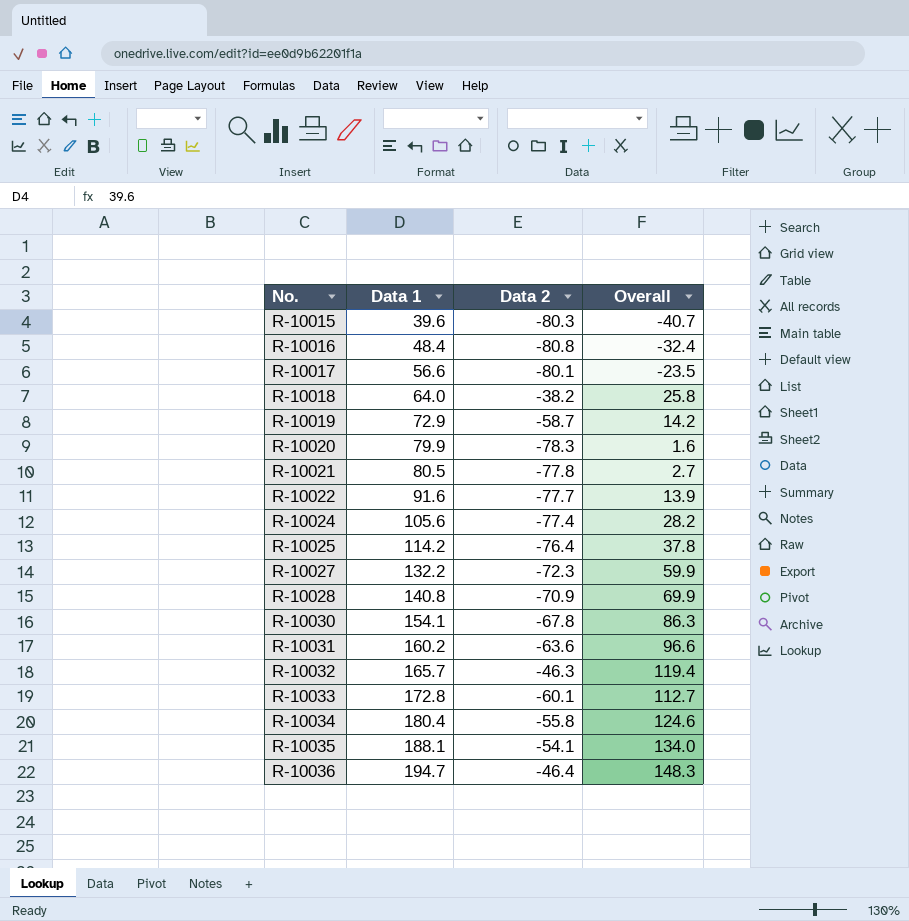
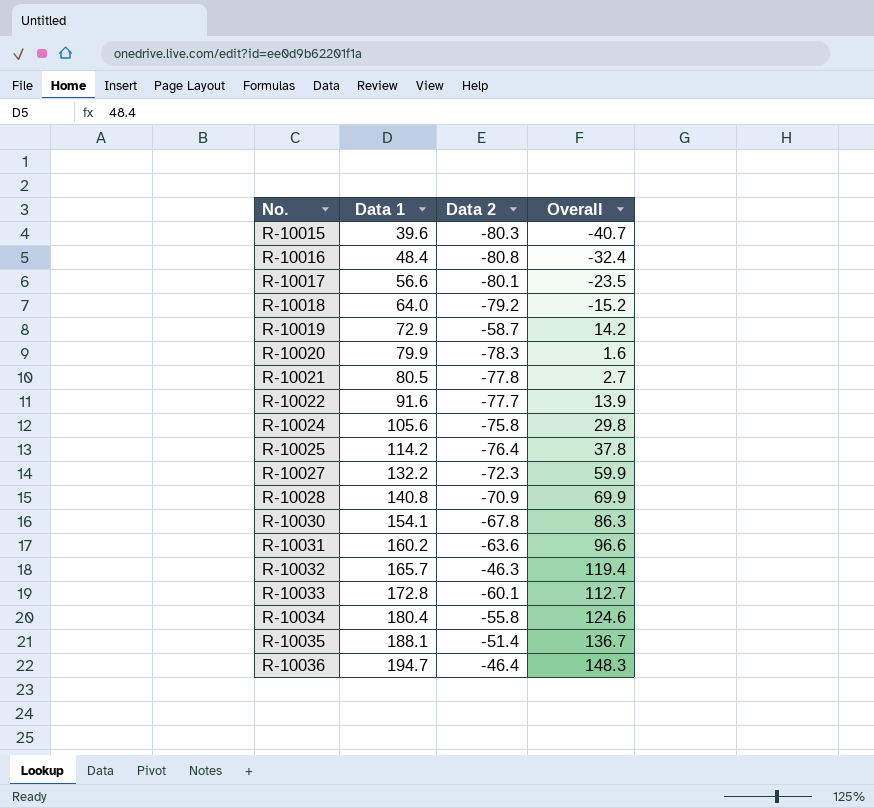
R-10018 | Data 2: -38.2 -> -79.2
R-10018 | Overall: 25.8 -> -15.2
R-10024 | Data 2: -77.4 -> -75.8
R-10024 | Overall: 28.2 -> 29.8
R-10035 | Data 2: -54.1 -> -51.4
R-10035 | Overall: 134.0 -> 136.7

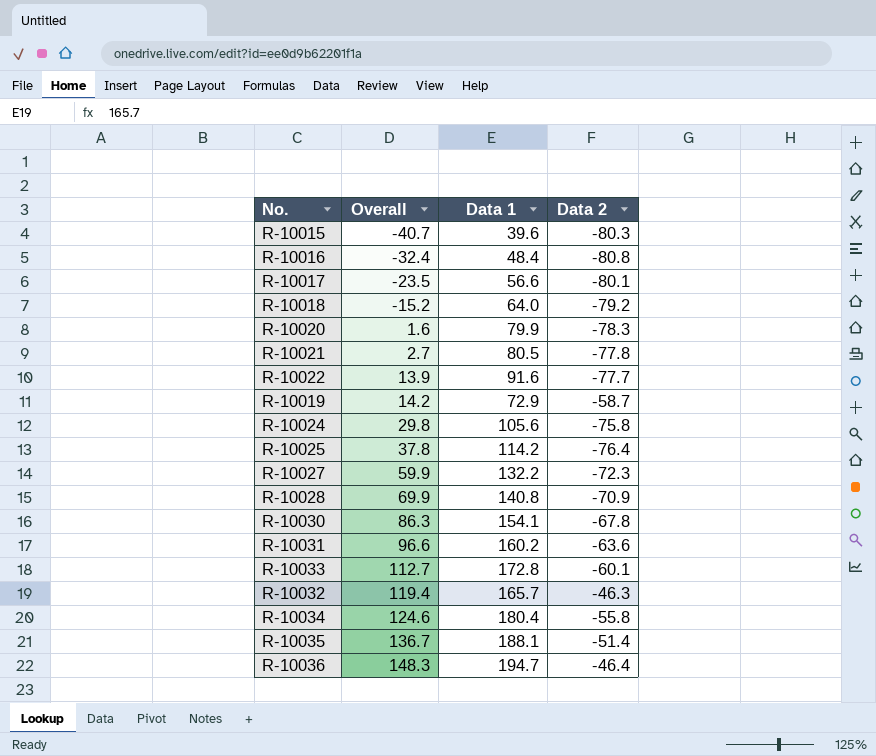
row order: No. ascending -> Overall ascending
column Overall | position: 4 -> 2

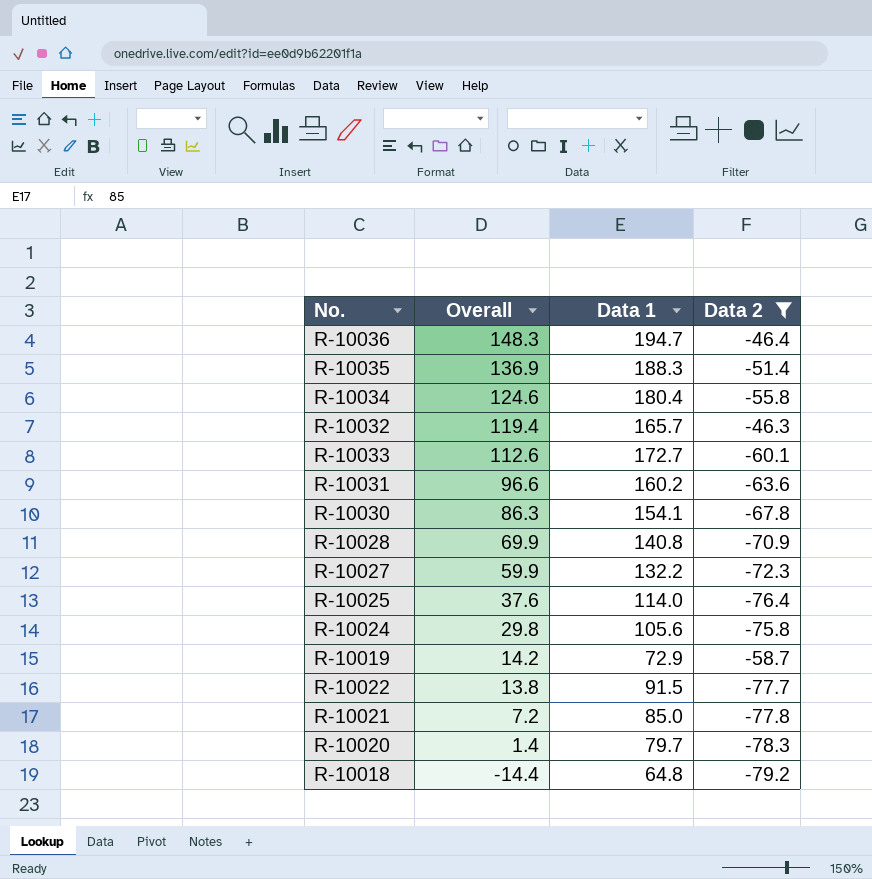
filter: none -> Data 2 >= -79.2
row order: Overall ascending -> Overall descending
R-10035 | Overall: 136.7 -> 136.9
R-10035 | Data 1: 188.1 -> 188.3
R-10033 | Overall: 112.7 -> 112.6
R-10033 | Data 1: 172.8 -> 172.7
R-10025 | Overall: 37.8 -> 37.6
R-10025 | Data 1: 114.2 -> 114.0
R-10022 | Overall: 13.9 -> 13.8
R-10022 | Data 1: 91.6 -> 91.5
R-10021 | Overall: 2.7 -> 7.2
R-10021 | Data 1: 80.5 -> 85.0
R-10020 | Overall: 1.6 -> 1.4
R-10020 | Data 1: 79.9 -> 79.7
R-10018 | Overall: -15.2 -> -14.4
R-10018 | Data 1: 64.0 -> 64.8

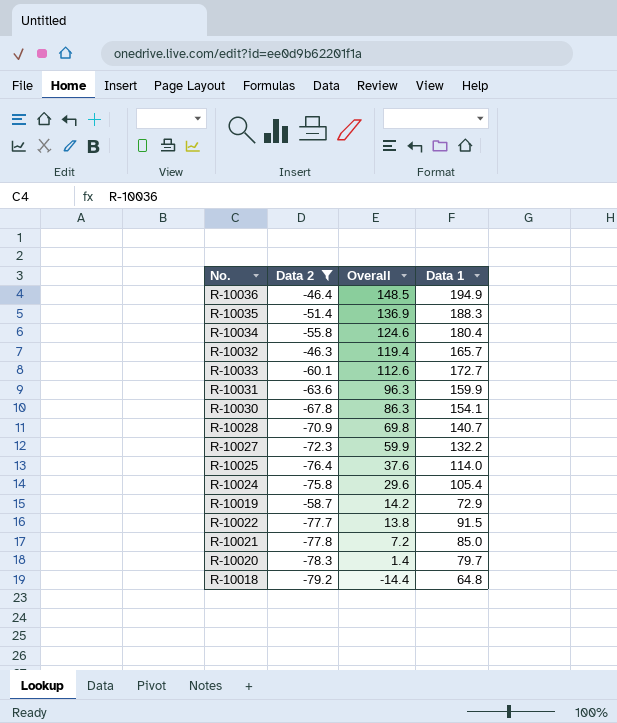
column Data 2 | position: 4 -> 2
R-10036 | Overall: 148.3 -> 148.5
R-10036 | Data 1: 194.7 -> 194.9
R-10031 | Overall: 96.6 -> 96.3
R-10031 | Data 1: 160.2 -> 159.9
R-10028 | Overall: 69.9 -> 69.8
R-10028 | Data 1: 140.8 -> 140.7
R-10024 | Overall: 29.8 -> 29.6
R-10024 | Data 1: 105.6 -> 105.4

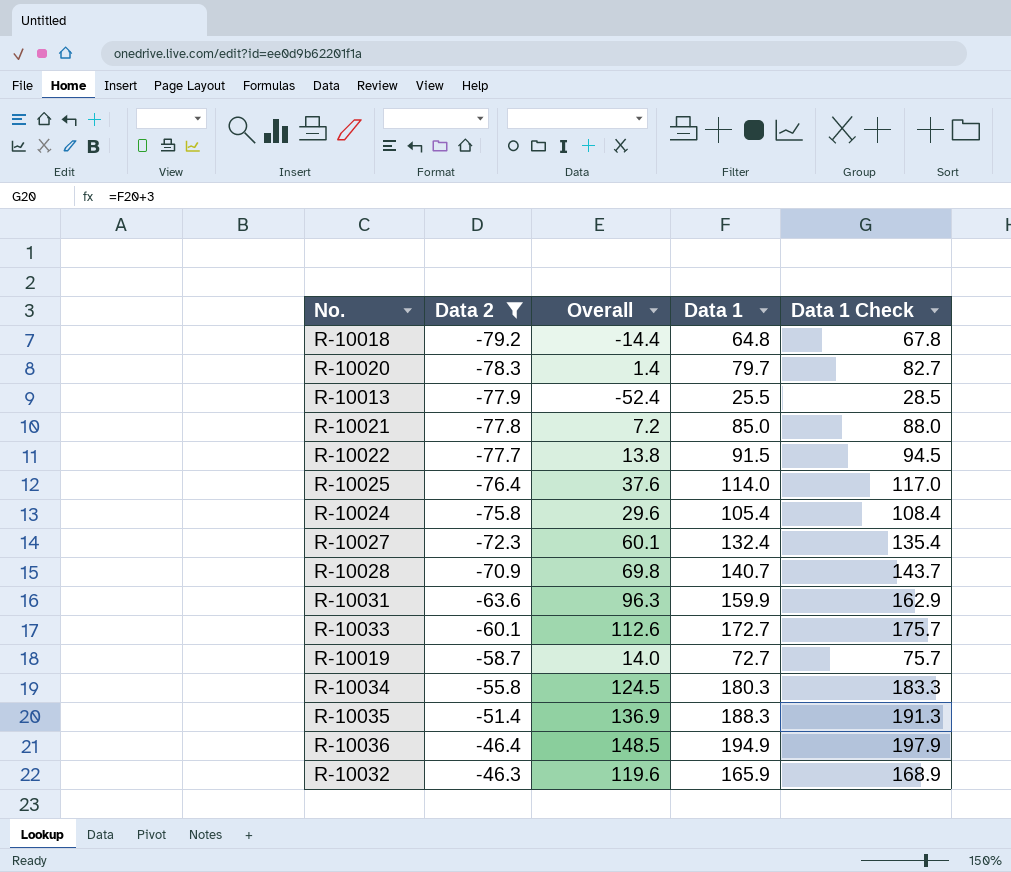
row order: Overall descending -> Data 2 ascending
column Data 1 Check | formula: none -> [Data 1] + 3
row R-10030: -67.8 | 86.3 | 154.1 -> none
row R-10013: none -> -77.9 | -52.4 | 25.5 | 28.5
R-10027 | Overall: 59.9 -> 60.1
R-10027 | Data 1: 132.2 -> 132.4
R-10019 | Overall: 14.2 -> 14.0
R-10019 | Data 1: 72.9 -> 72.7
R-10034 | Overall: 124.6 -> 124.5
R-10034 | Data 1: 180.4 -> 180.3
R-10032 | Overall: 119.4 -> 119.6
R-10032 | Data 1: 165.7 -> 165.9

